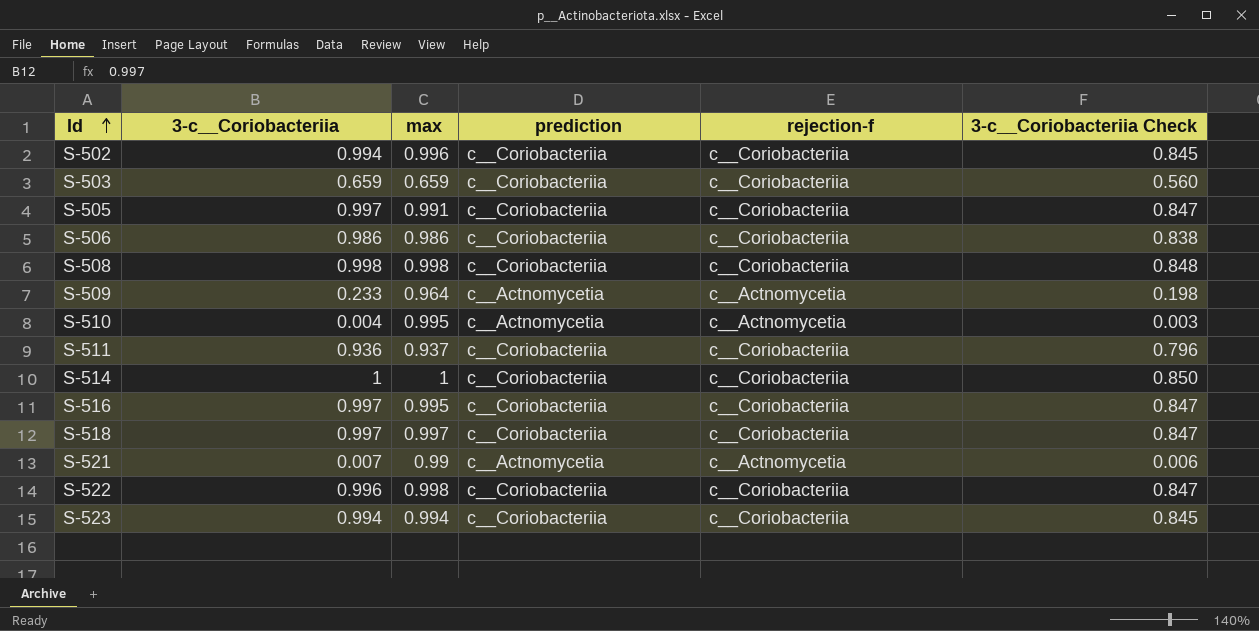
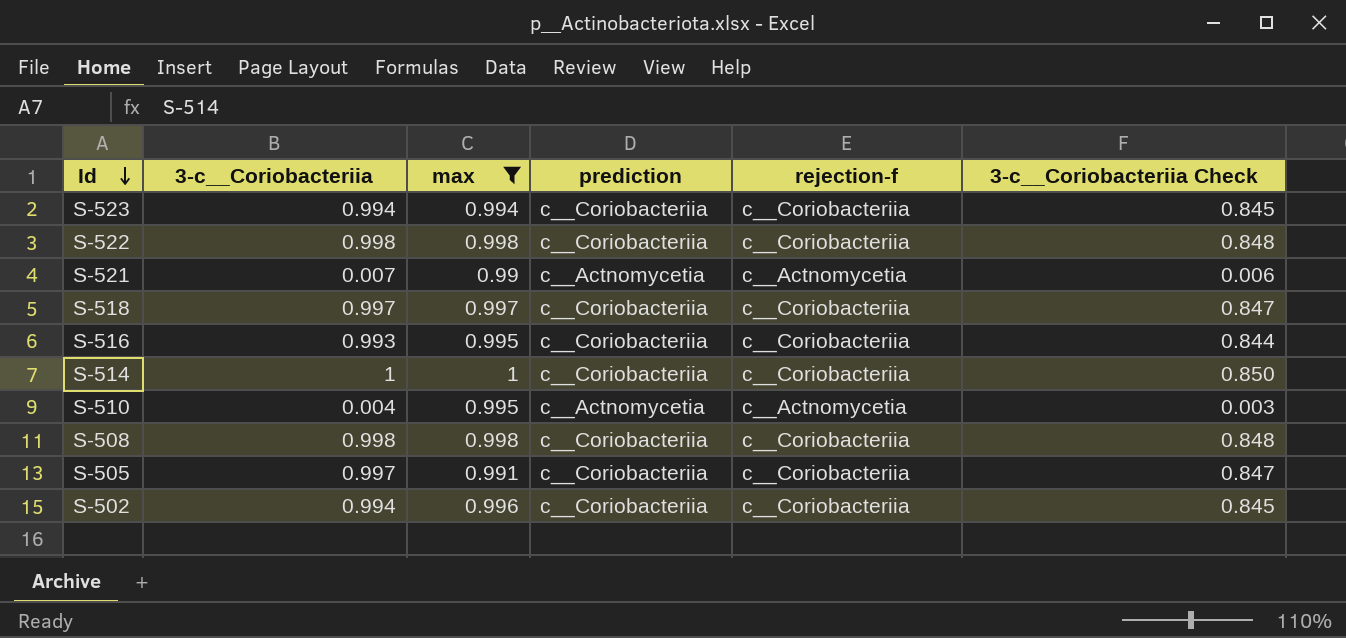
filter: none -> max >= 0.99
row order: Id ascending -> Id descending
S-522 | 3-c__Coriobacteriia: 0.996 -> 0.998
S-522 | 3-c__Coriobacteriia Check: 0.847 -> 0.848
S-516 | 3-c__Coriobacteriia: 0.997 -> 0.993
S-516 | 3-c__Coriobacteriia Check: 0.847 -> 0.844

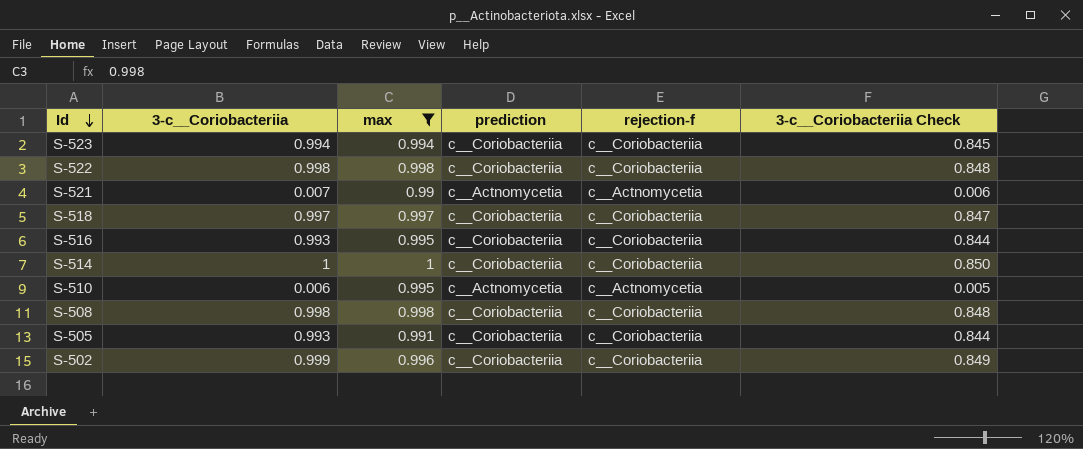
S-510 | 3-c__Coriobacteriia: 0.004 -> 0.006
S-510 | 3-c__Coriobacteriia Check: 0.003 -> 0.005
S-505 | 3-c__Coriobacteriia: 0.997 -> 0.993
S-505 | 3-c__Coriobacteriia Check: 0.847 -> 0.844
S-502 | 3-c__Coriobacteriia: 0.994 -> 0.999
S-502 | 3-c__Coriobacteriia Check: 0.845 -> 0.849

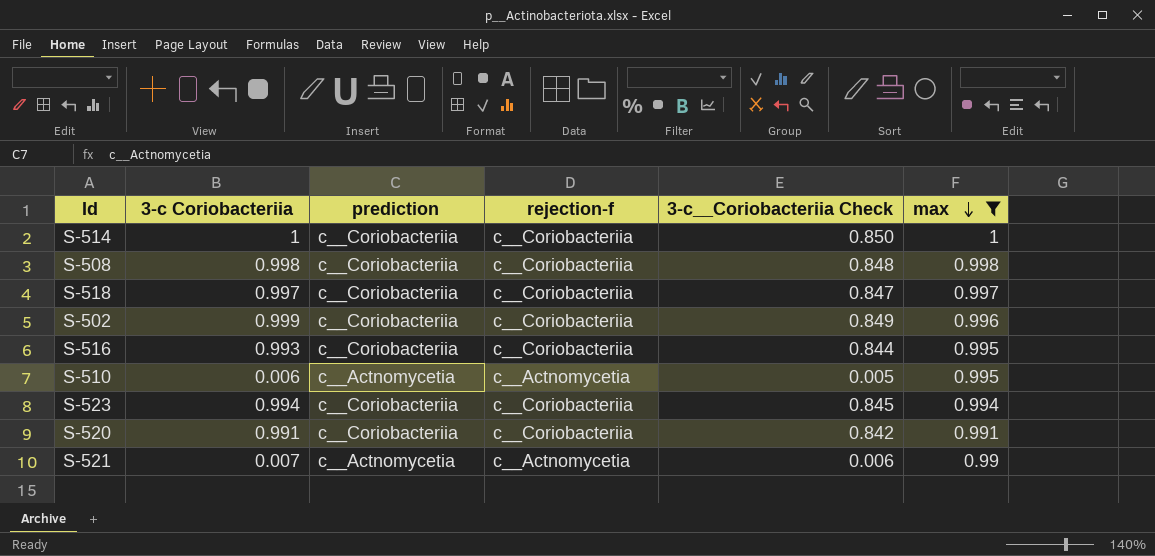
row order: Id descending -> max descending
column name: 3-c__Coriobacteriia -> 3-c Coriobacteriia
column max | position: 3 -> 6
row S-522: 0.998 | 0.998 | c__Coriobacteriia | c__Coriobacteriia | 0.848 -> none
row S-505: 0.993 | 0.991 | c__Coriobacteriia | c__Coriobacteriia | 0.844 -> none
row S-520: none -> 0.991 | c__Coriobacteriia | c__Coriobacteriia | 0.842 | 0.991

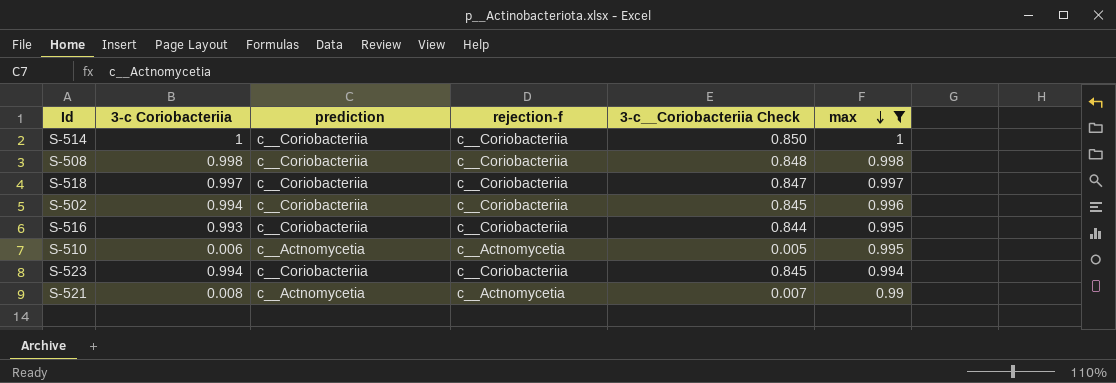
row S-520: 0.991 | c__Coriobacteriia | c__Coriobacteriia | 0.842 | 0.991 -> none
S-502 | 3-c Coriobacteriia: 0.999 -> 0.994
S-502 | 3-c__Coriobacteriia Check: 0.849 -> 0.845
S-521 | 3-c Coriobacteriia: 0.007 -> 0.008
S-521 | 3-c__Coriobacteriia Check: 0.006 -> 0.007

